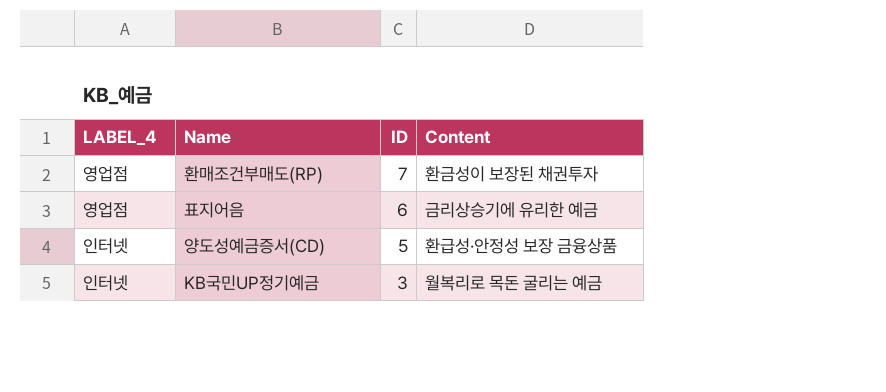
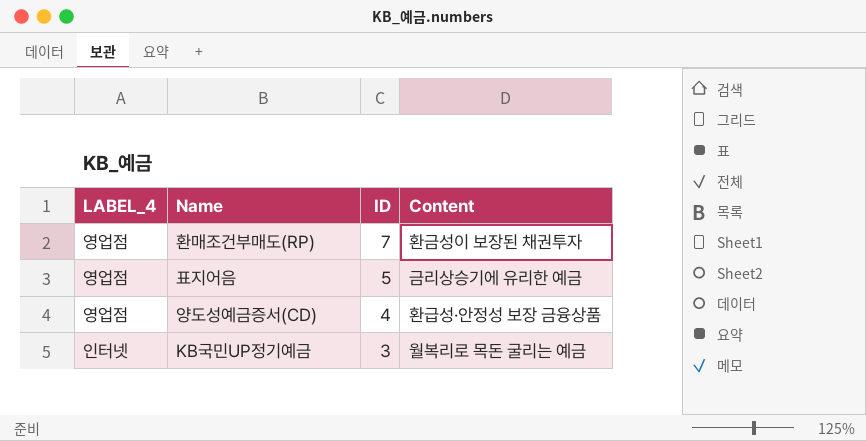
표지어음 | ID: 6 -> 5
양도성예금증서(CD) | LABEL_4: 인터넷 -> 영업점
양도성예금증서(CD) | ID: 5 -> 4

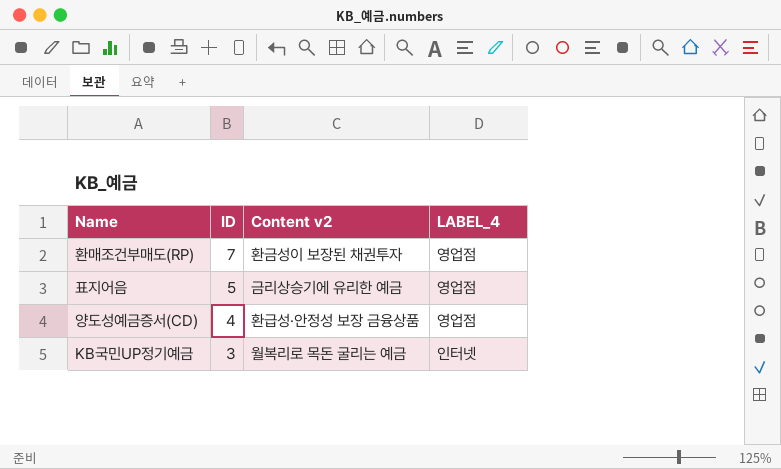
column name: Content -> Content v2
column LABEL_4 | position: 1 -> 4

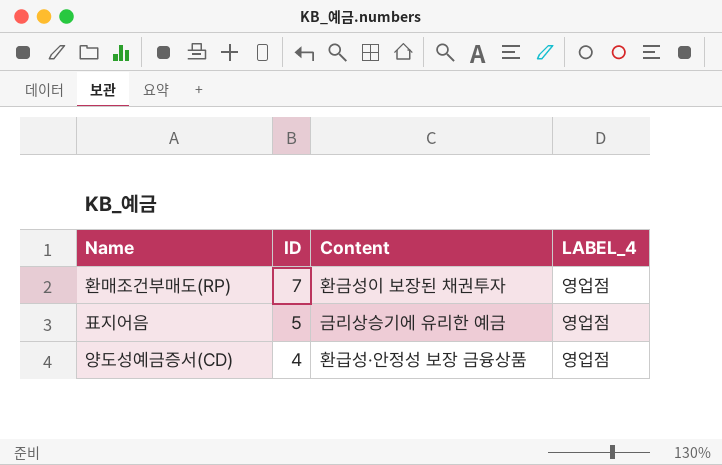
column name: Content v2 -> Content
row KB국민UP정기예금: 3 | 월복리로 목돈 굴리는 예금 | 인터넷 -> none

